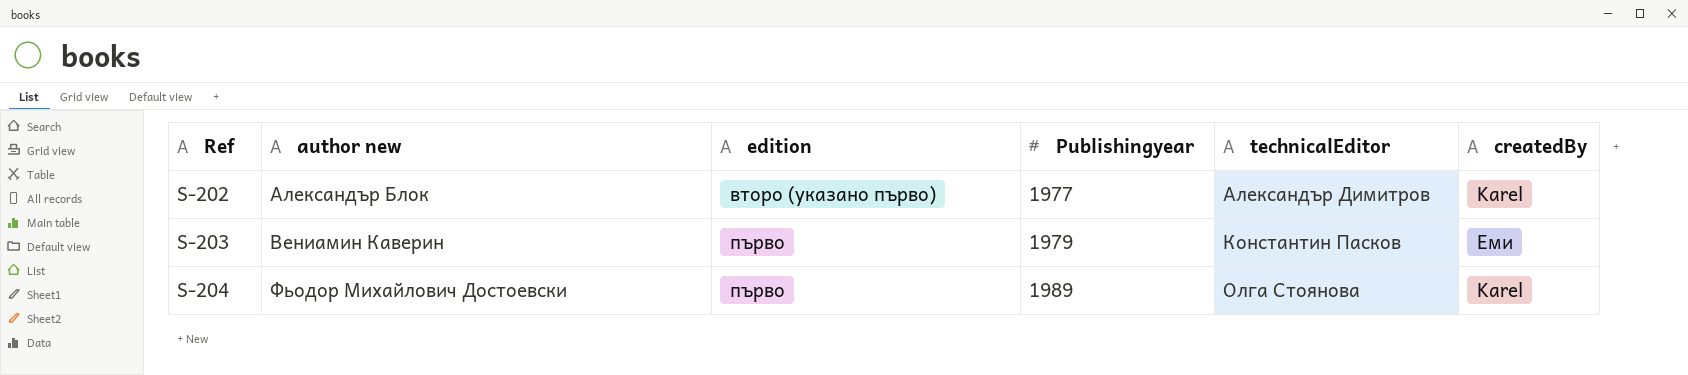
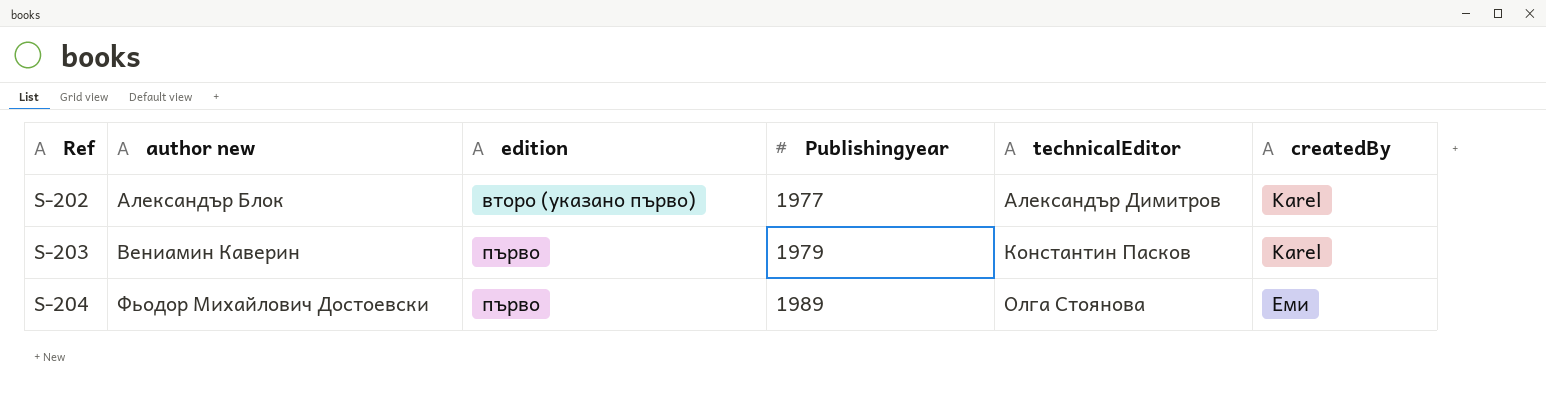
S-203 | createdBy: Еми -> Karel
S-204 | createdBy: Karel -> Еми

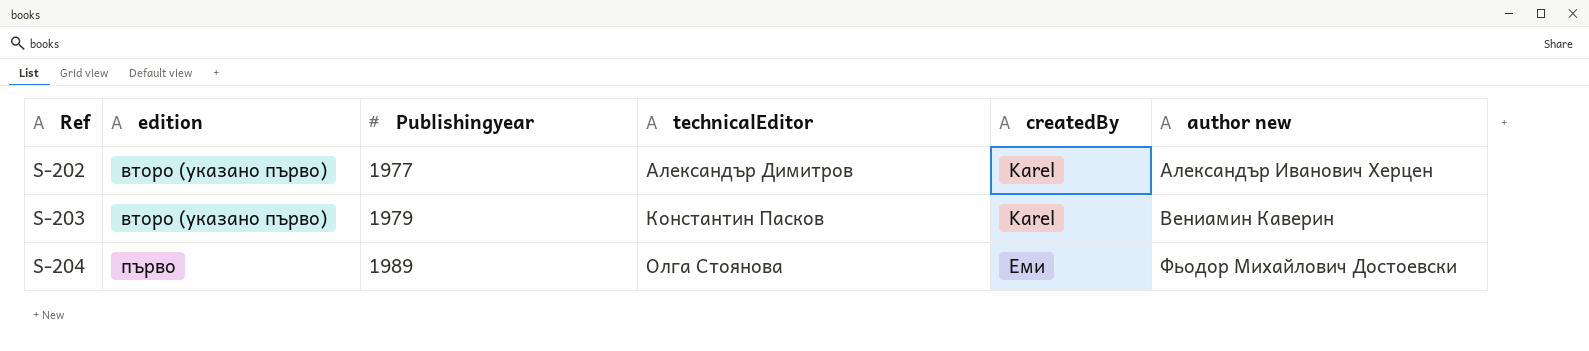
column author new | position: 2 -> 6
S-202 | author new: Александър Блок -> Александър Иванович Херцен
S-203 | edition: първо -> второ (указано първо)

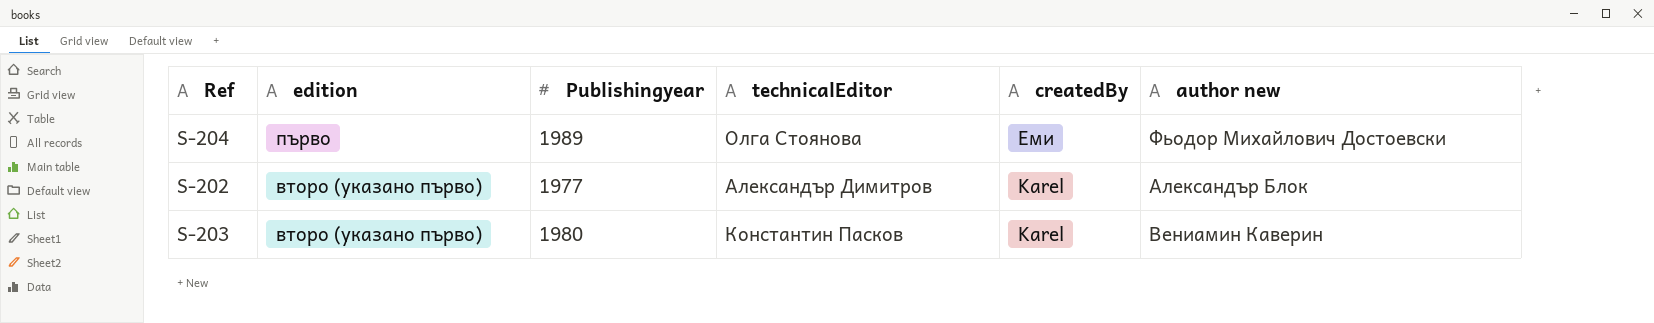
row order: Ref ascending -> edition descending
S-202 | author new: Александър Иванович Херцен -> Александър Блок
S-203 | Publishingyear: 1979 -> 1980

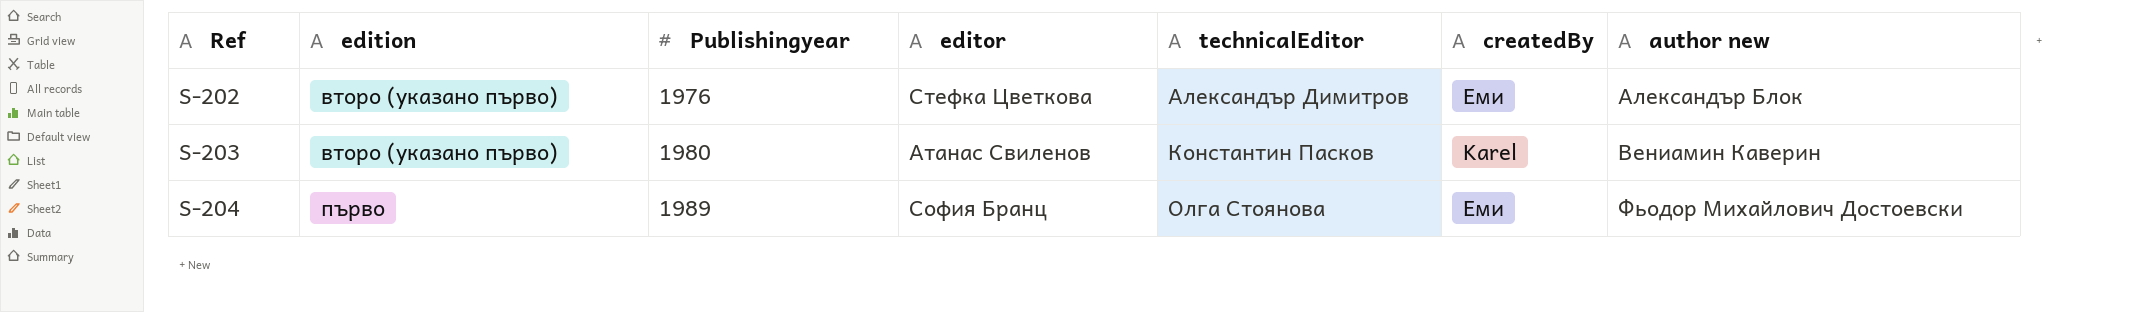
row order: edition descending -> Ref ascending
column editor | position: none -> 4
S-202 | Publishingyear: 1977 -> 1976
S-202 | createdBy: Karel -> Еми

